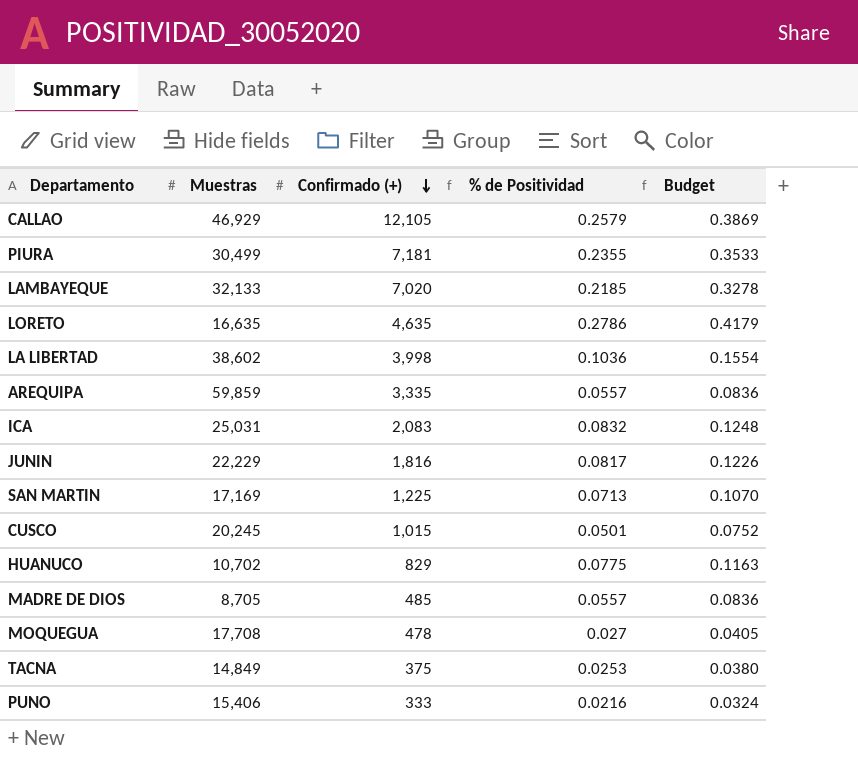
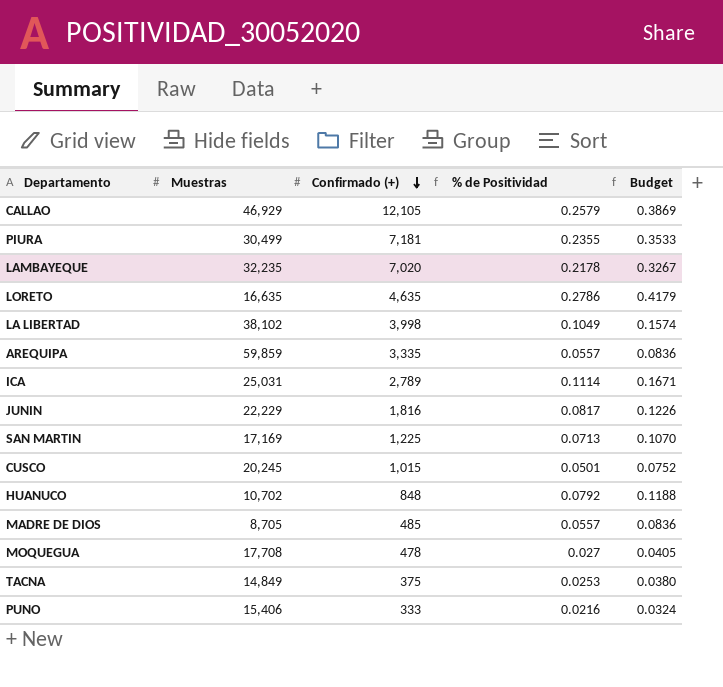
LAMBAYEQUE | Muestras: 32,133 -> 32,235
LAMBAYEQUE | % de Positividad: 0.2185 -> 0.2178
LAMBAYEQUE | Budget: 0.3278 -> 0.3267
LA LIBERTAD | Muestras: 38,602 -> 38,102
LA LIBERTAD | % de Positividad: 0.1036 -> 0.1049
LA LIBERTAD | Budget: 0.1554 -> 0.1574
ICA | Confirmado (+): 2,083 -> 2,789
ICA | % de Positividad: 0.0832 -> 0.1114
ICA | Budget: 0.1248 -> 0.1671
HUANUCO | Confirmado (+): 829 -> 848
HUANUCO | % de Positividad: 0.0775 -> 0.0792
HUANUCO | Budget: 0.1163 -> 0.1188

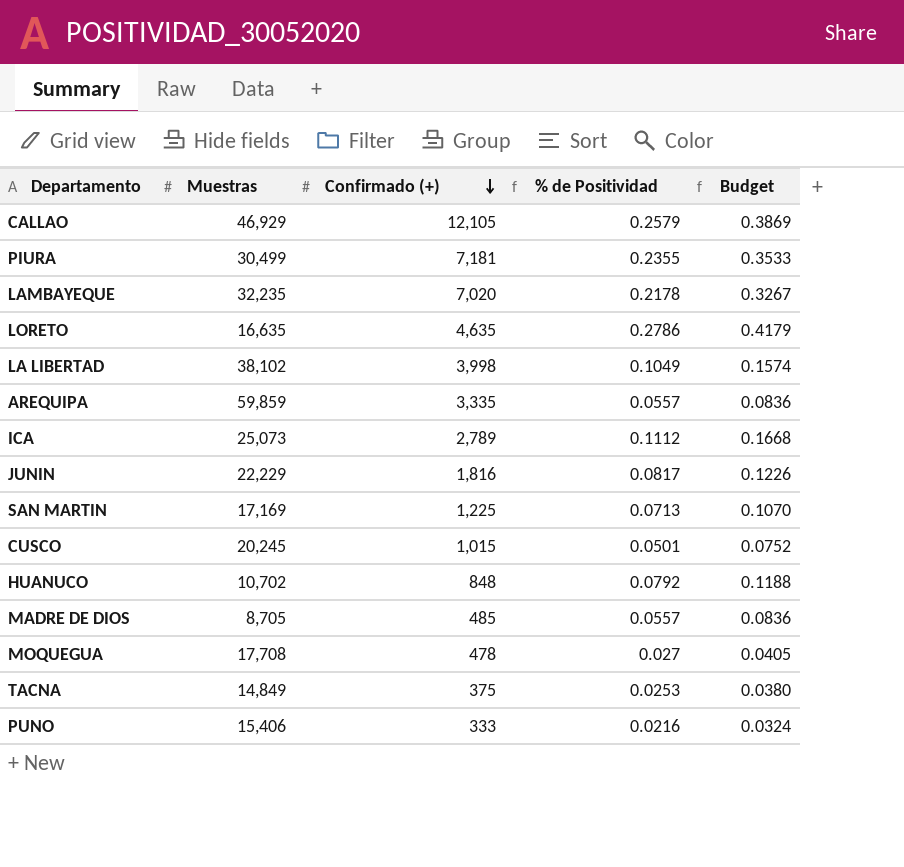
ICA | Muestras: 25,031 -> 25,073
ICA | % de Positividad: 0.1114 -> 0.1112
ICA | Budget: 0.1671 -> 0.1668

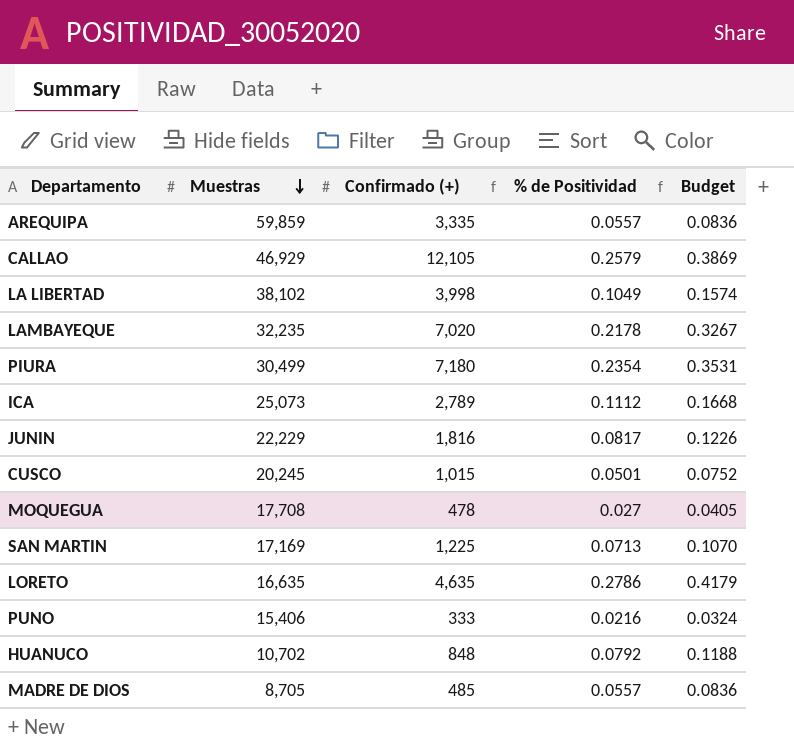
row order: Confirmado (+) descending -> Muestras descending
row TACNA: 14,849 | 375 | 0.0253 | 0.0380 -> none
PIURA | Confirmado (+): 7,181 -> 7,180
PIURA | % de Positividad: 0.2355 -> 0.2354
PIURA | Budget: 0.3533 -> 0.3531

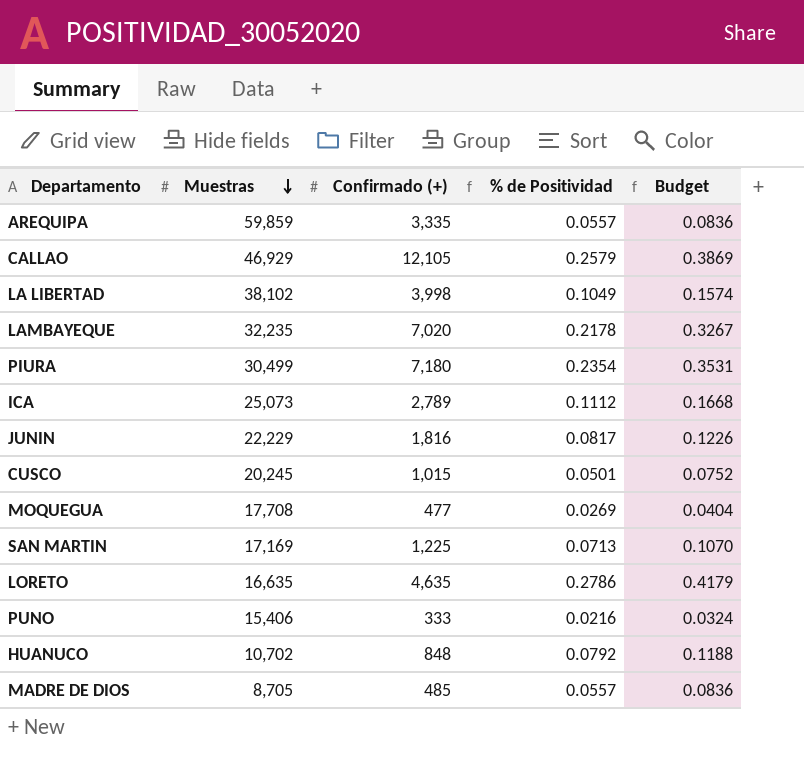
MOQUEGUA | Confirmado (+): 478 -> 477
MOQUEGUA | % de Positividad: 0.027 -> 0.0269
MOQUEGUA | Budget: 0.0405 -> 0.0404

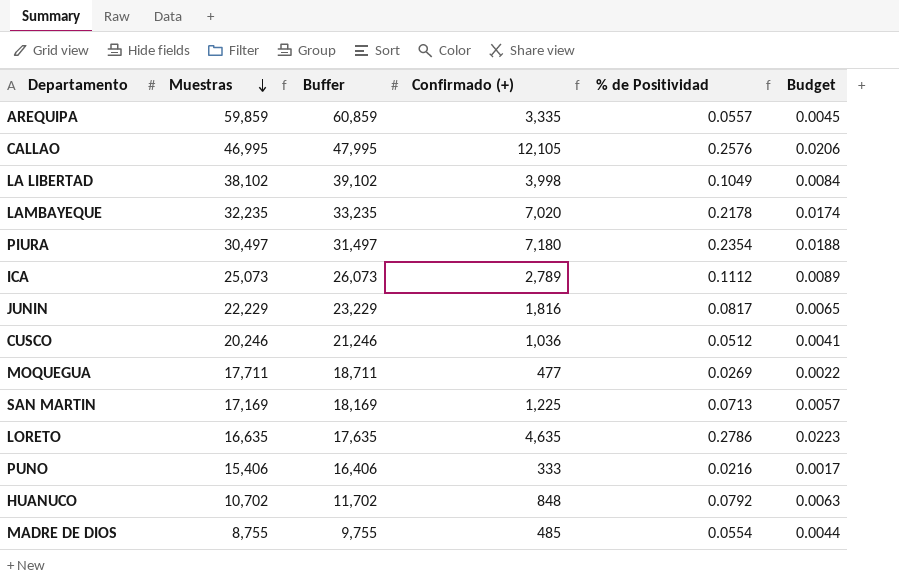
column Buffer | formula: none -> [Muestras] + 1000
column Budget | formula: [% de Positividad] * 1.5 -> [% de Positividad] * 0.08
CALLAO | Muestras: 46,929 -> 46,995
CALLAO | % de Positividad: 0.2579 -> 0.2576
PIURA | Muestras: 30,499 -> 30,497
CUSCO | Muestras: 20,245 -> 20,246
CUSCO | Confirmado (+): 1,015 -> 1,036
CUSCO | % de Positividad: 0.0501 -> 0.0512
MOQUEGUA | Muestras: 17,708 -> 17,711
MADRE DE DIOS | Muestras: 8,705 -> 8,755
MADRE DE DIOS | % de Positividad: 0.0557 -> 0.0554

